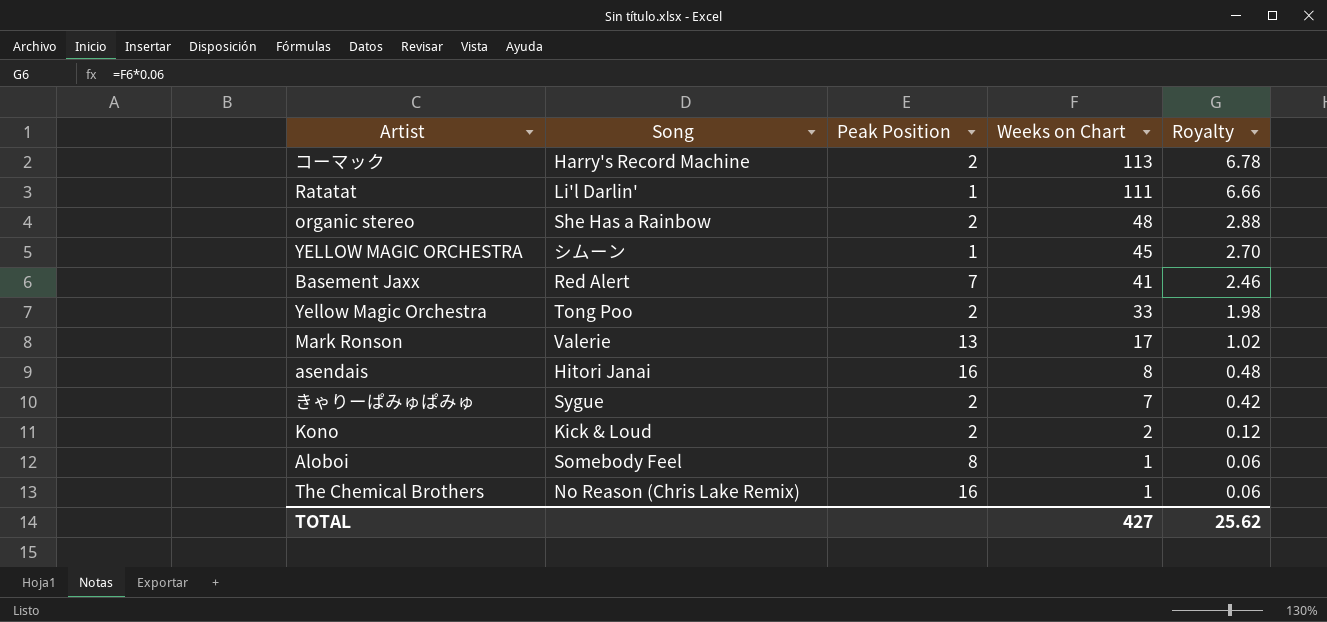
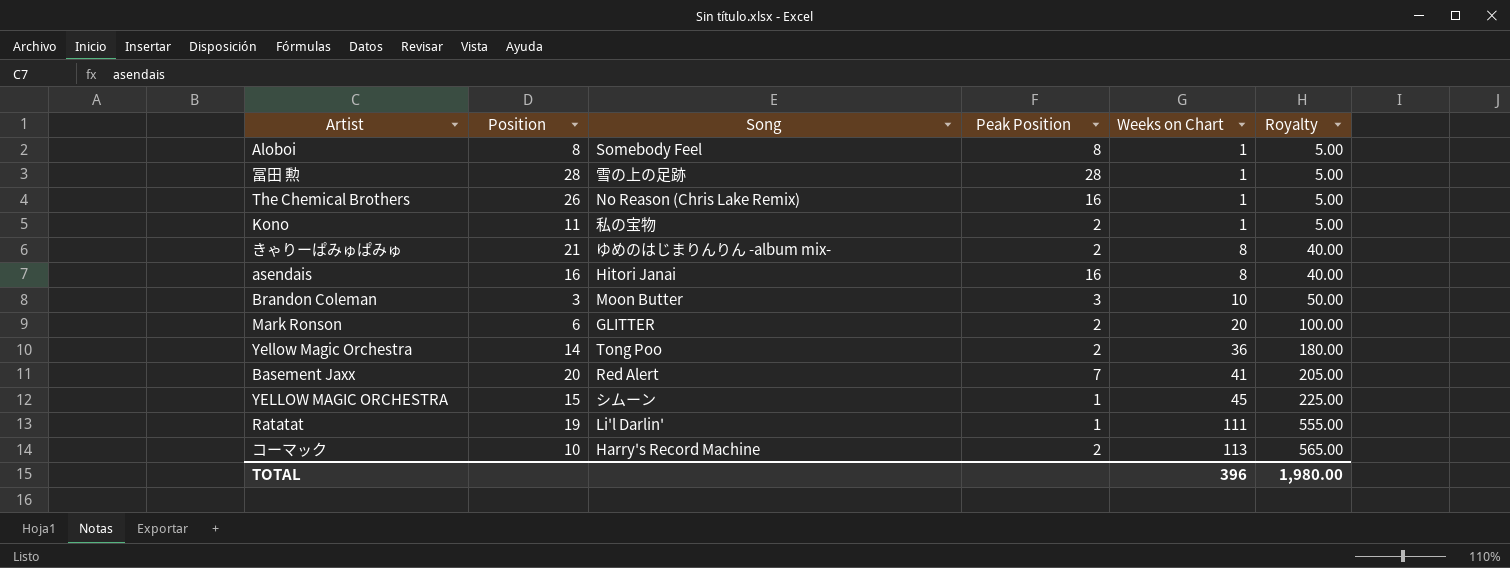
row order: Weeks on Chart descending -> Weeks on Chart ascending
column Position | position: none -> 2
column Royalty | formula: [Weeks on Chart] * 0.06 -> [Weeks on Chart] * 5
row organic stereo: She Has a Rainbow | 2 | 48 | 2.88 -> none
row 冨田 勲: none -> 28 | 雪の上の足跡 | 28 | 1 | 5.00
Kono | Song: Kick & Loud -> 私の宝物
Kono | Weeks on Chart: 2 -> 1
きゃりーぱみゅぱみゅ | Song: Sygue -> ゆめのはじまりんりん -album mix-
きゃりーぱみゅぱみゅ | Weeks on Chart: 7 -> 8
row Brandon Coleman: none -> 3 | Moon Butter | 3 | 10 | 50.00
Mark Ronson | Song: Valerie -> GLITTER
Mark Ronson | Peak Position: 13 -> 2
Mark Ronson | Weeks on Chart: 17 -> 20
Yellow Magic Orchestra | Weeks on Chart: 33 -> 36
TOTAL | Weeks on Chart: 427 -> 396
TOTAL | Royalty: 25.62 -> 1,980.00

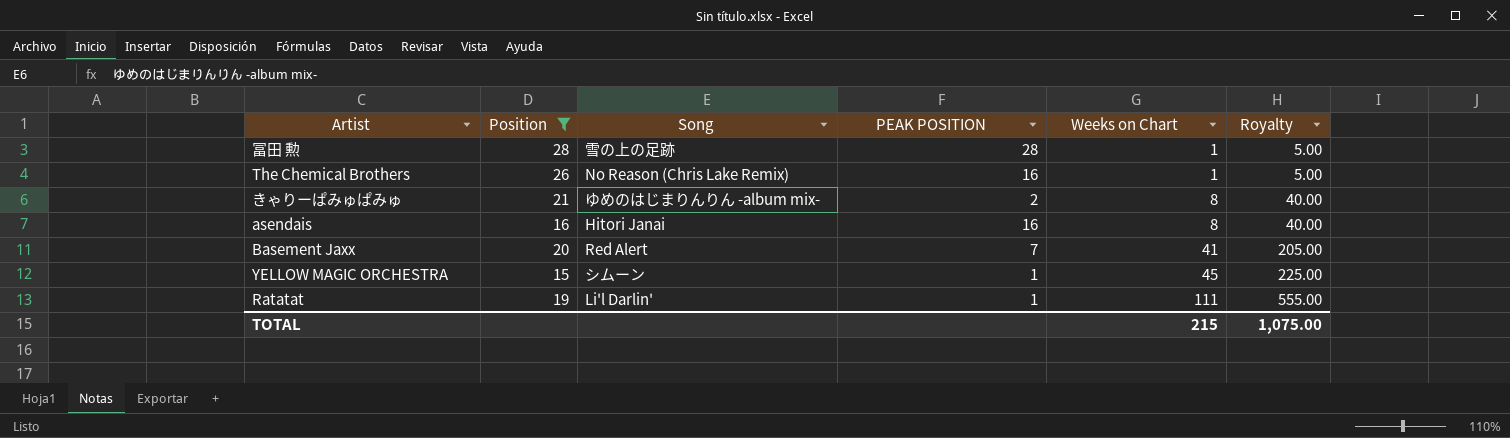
filter: none -> Position >= 15
column name: Peak Position -> PEAK POSITION
TOTAL | Weeks on Chart: 396 -> 215
TOTAL | Royalty: 1,980.00 -> 1,075.00

